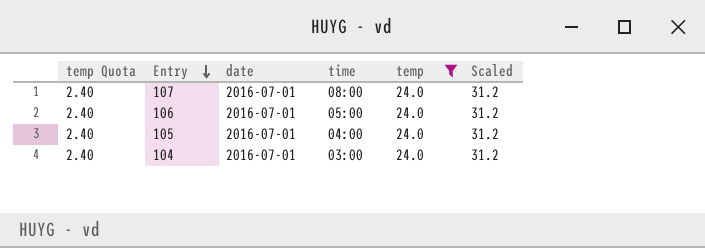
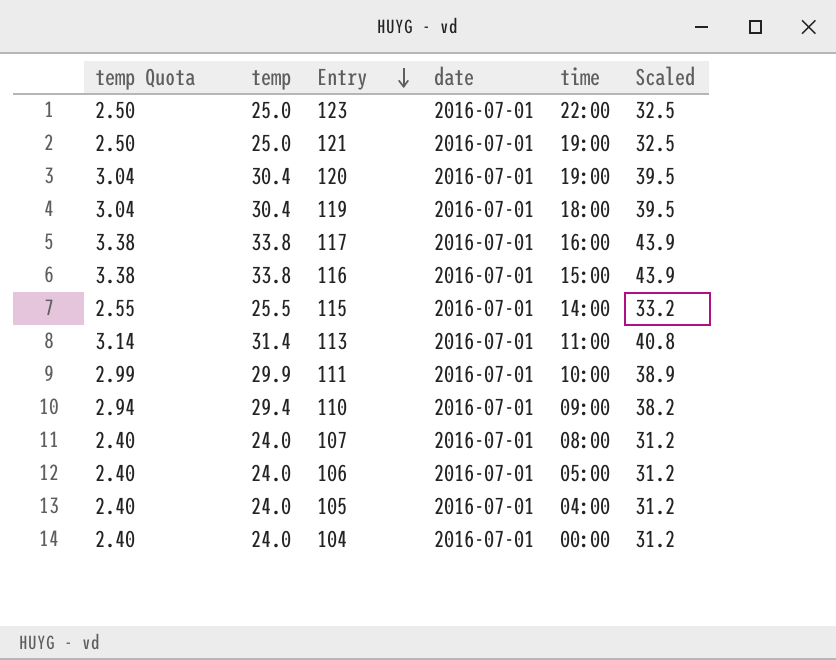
filter: temp = 24.0 -> none
column temp | position: 5 -> 2
104 | time: 03:00 -> 00:00

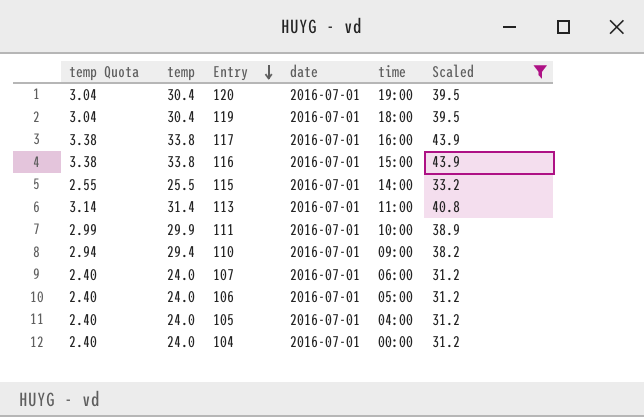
filter: none -> Scaled != 32.5
107 | time: 08:00 -> 06:00

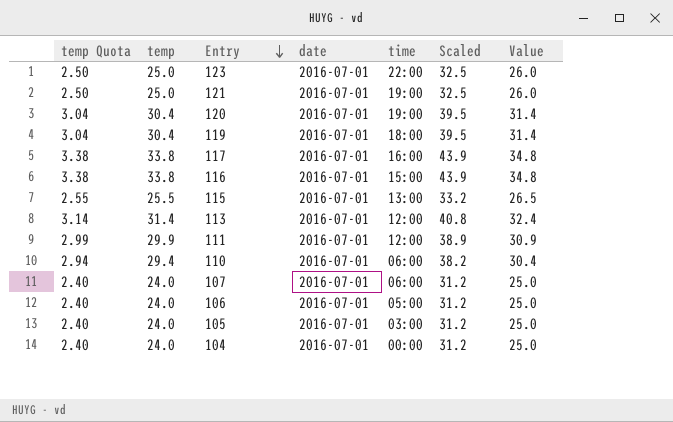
filter: Scaled != 32.5 -> none
column Value | formula: none -> [temp] + 1
115 | time: 14:00 -> 13:00
113 | time: 11:00 -> 12:00
111 | time: 10:00 -> 12:00
110 | time: 09:00 -> 06:00
105 | time: 04:00 -> 03:00

